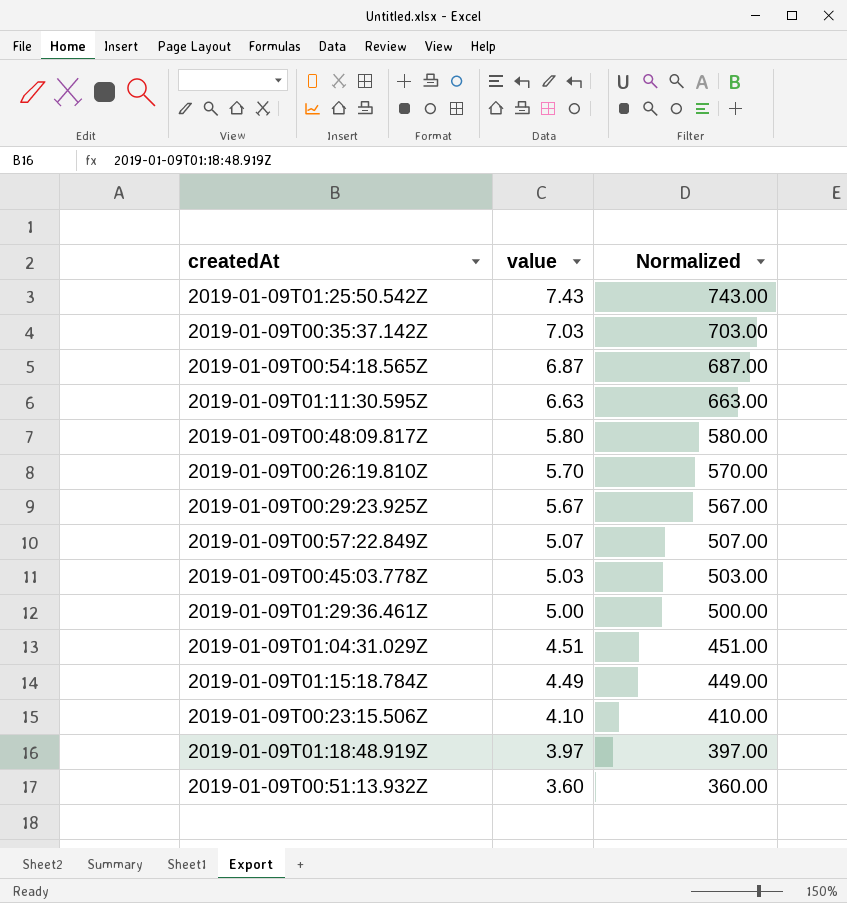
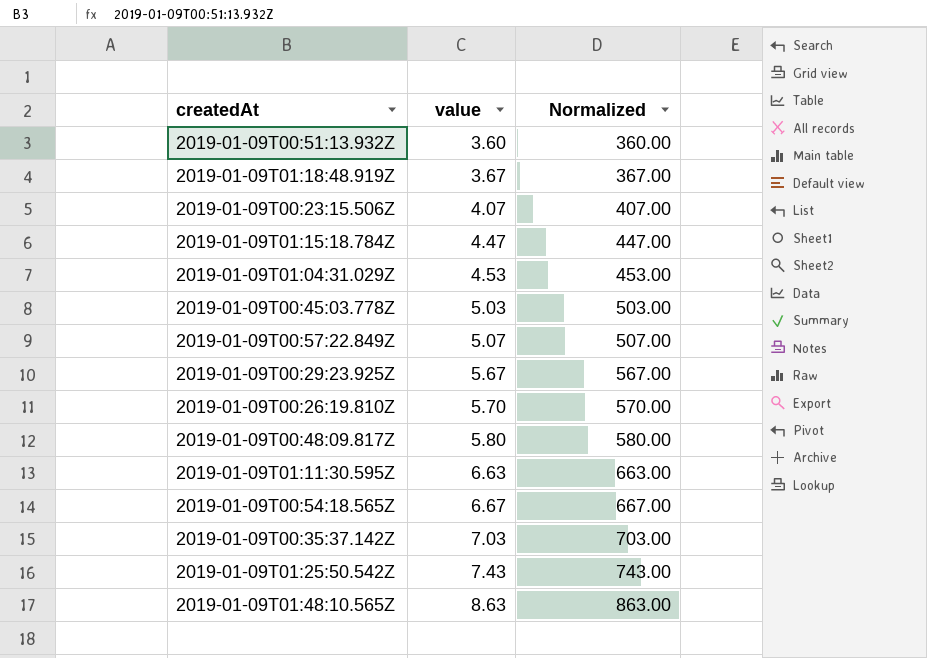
row order: value descending -> value ascending
row 2019-01-09T01:29:36.461Z: 5.00 | 500.00 -> none
2019-01-09T01:18:48.919Z | value: 3.97 -> 3.67
2019-01-09T01:18:48.919Z | Normalized: 397.00 -> 367.00
2019-01-09T00:23:15.506Z | value: 4.10 -> 4.07
2019-01-09T00:23:15.506Z | Normalized: 410.00 -> 407.00
2019-01-09T01:15:18.784Z | value: 4.49 -> 4.47
2019-01-09T01:15:18.784Z | Normalized: 449.00 -> 447.00
2019-01-09T01:04:31.029Z | value: 4.51 -> 4.53
2019-01-09T01:04:31.029Z | Normalized: 451.00 -> 453.00
2019-01-09T00:54:18.565Z | value: 6.87 -> 6.67
2019-01-09T00:54:18.565Z | Normalized: 687.00 -> 667.00
row 2019-01-09T01:48:10.565Z: none -> 8.63 | 863.00

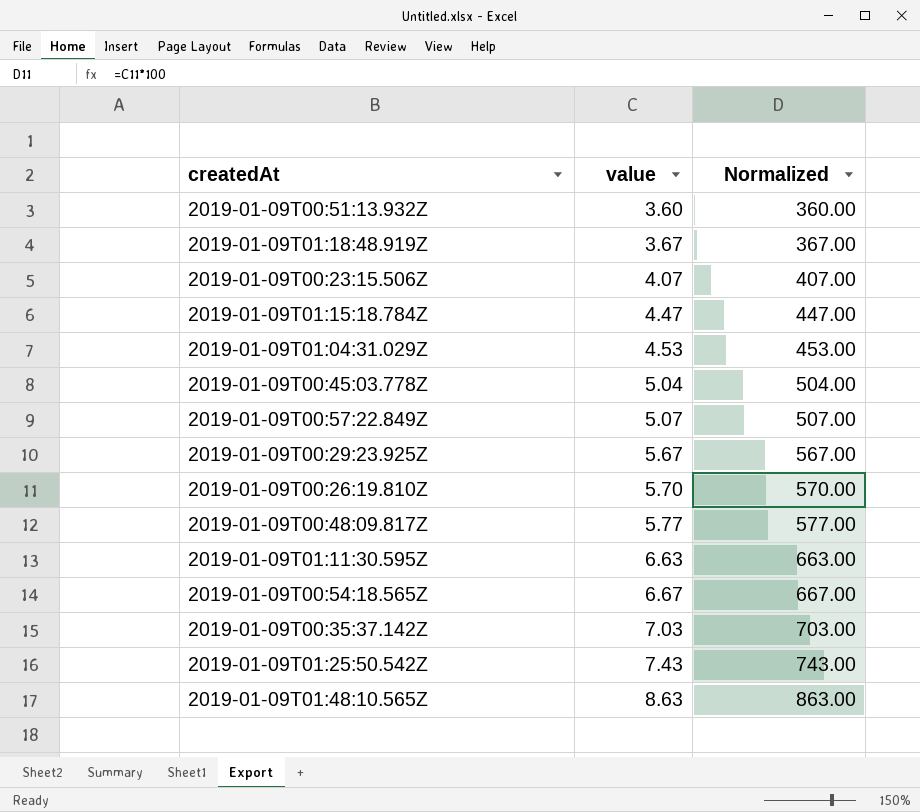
2019-01-09T00:45:03.778Z | value: 5.03 -> 5.04
2019-01-09T00:45:03.778Z | Normalized: 503.00 -> 504.00
2019-01-09T00:48:09.817Z | value: 5.80 -> 5.77
2019-01-09T00:48:09.817Z | Normalized: 580.00 -> 577.00

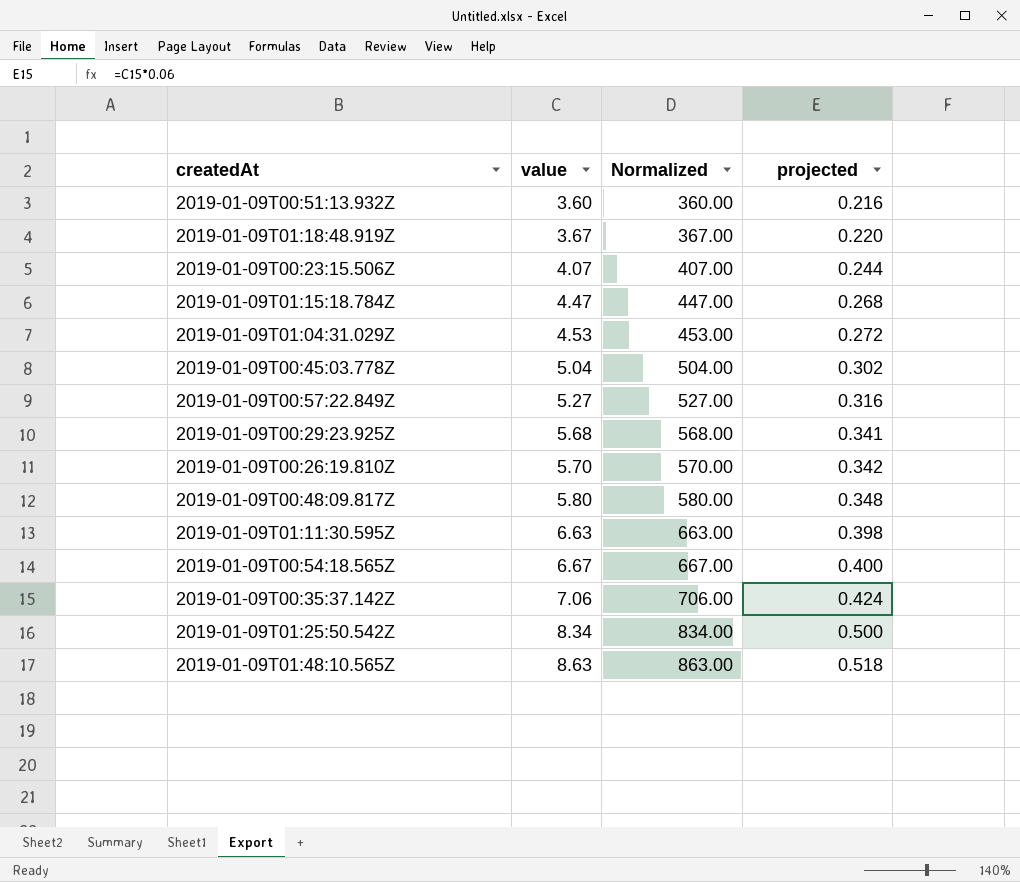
column projected | formula: none -> [value] * 0.06
2019-01-09T00:57:22.849Z | value: 5.07 -> 5.27
2019-01-09T00:57:22.849Z | Normalized: 507.00 -> 527.00
2019-01-09T00:29:23.925Z | value: 5.67 -> 5.68
2019-01-09T00:29:23.925Z | Normalized: 567.00 -> 568.00
2019-01-09T00:48:09.817Z | value: 5.77 -> 5.80
2019-01-09T00:48:09.817Z | Normalized: 577.00 -> 580.00
2019-01-09T00:35:37.142Z | value: 7.03 -> 7.06
2019-01-09T00:35:37.142Z | Normalized: 703.00 -> 706.00
2019-01-09T01:25:50.542Z | value: 7.43 -> 8.34
2019-01-09T01:25:50.542Z | Normalized: 743.00 -> 834.00

